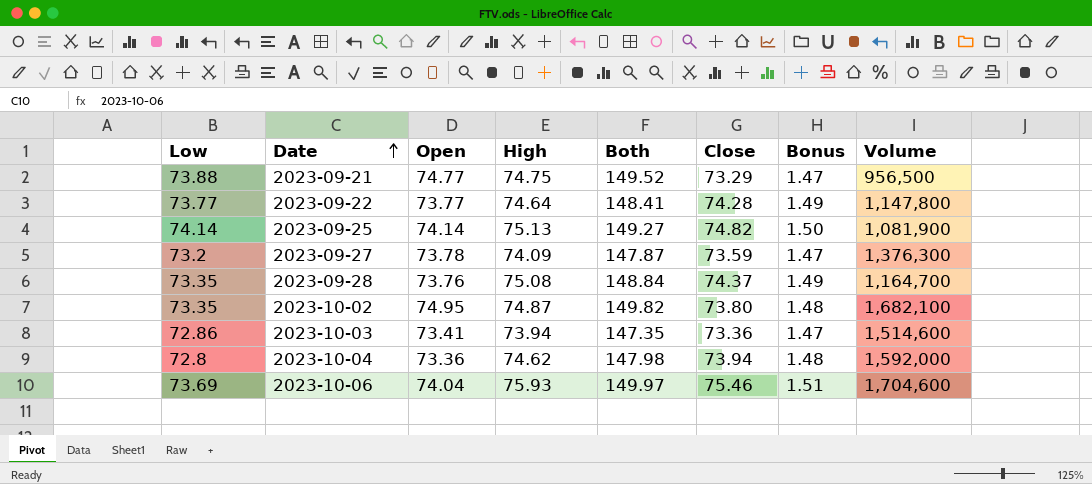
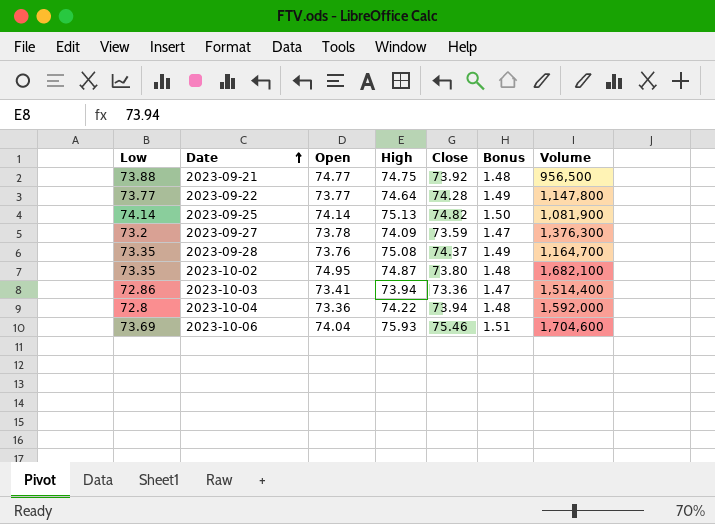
column Both | formula: [Open] + [High] -> none
2023-09-21 | Close: 73.29 -> 73.92
2023-09-21 | Bonus: 1.47 -> 1.48
2023-10-03 | Volume: 1,514,600 -> 1,514,400
2023-10-04 | High: 74.62 -> 74.22

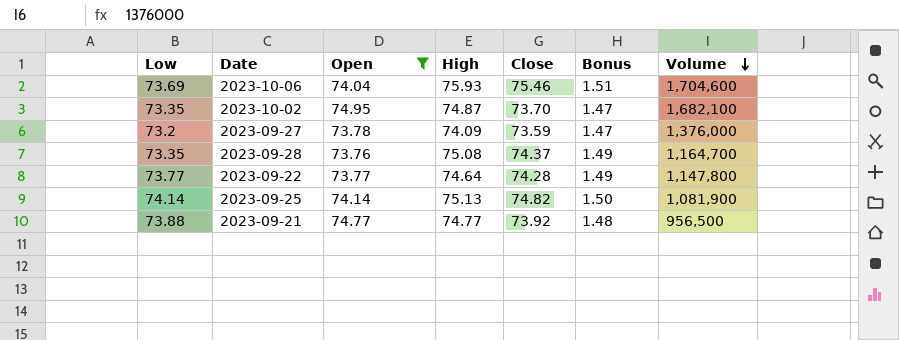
filter: none -> Open >= 73.76
row order: Date ascending -> Volume descending
2023-10-02 | Close: 73.80 -> 73.70
2023-10-02 | Bonus: 1.48 -> 1.47
2023-09-27 | Volume: 1,376,300 -> 1,376,000
2023-09-21 | High: 74.75 -> 74.77

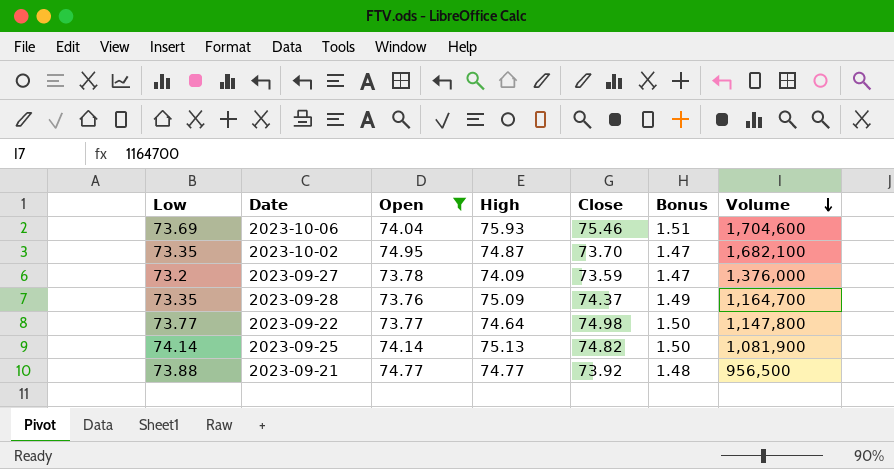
2023-09-28 | High: 75.08 -> 75.09
2023-09-22 | Close: 74.28 -> 74.98
2023-09-22 | Bonus: 1.49 -> 1.50

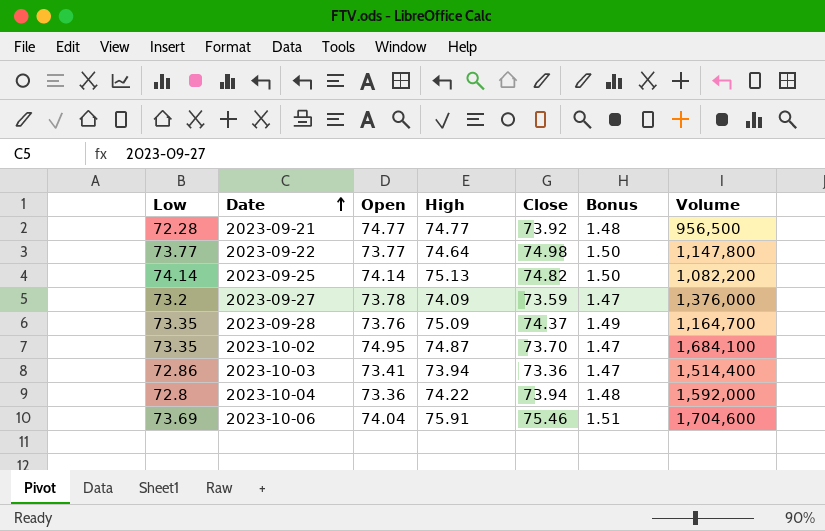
filter: Open >= 73.76 -> none
row order: Volume descending -> Date ascending
2023-09-21 | Low: 73.88 -> 72.28
2023-09-25 | Volume: 1,081,900 -> 1,082,200
2023-10-02 | Volume: 1,682,100 -> 1,684,100
2023-10-06 | High: 75.93 -> 75.91

